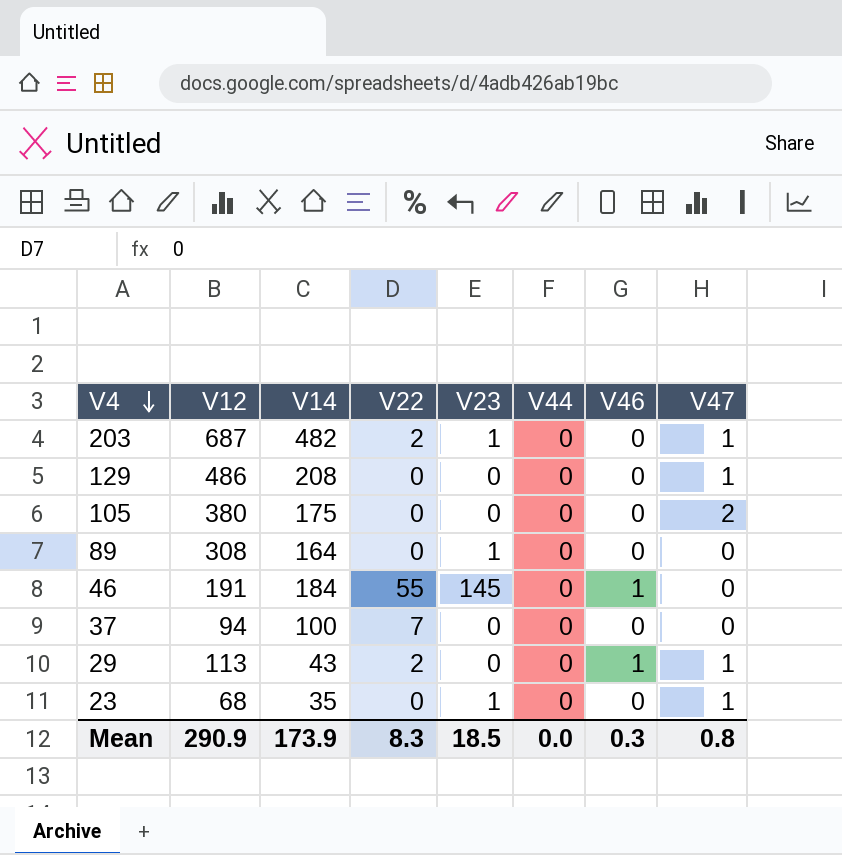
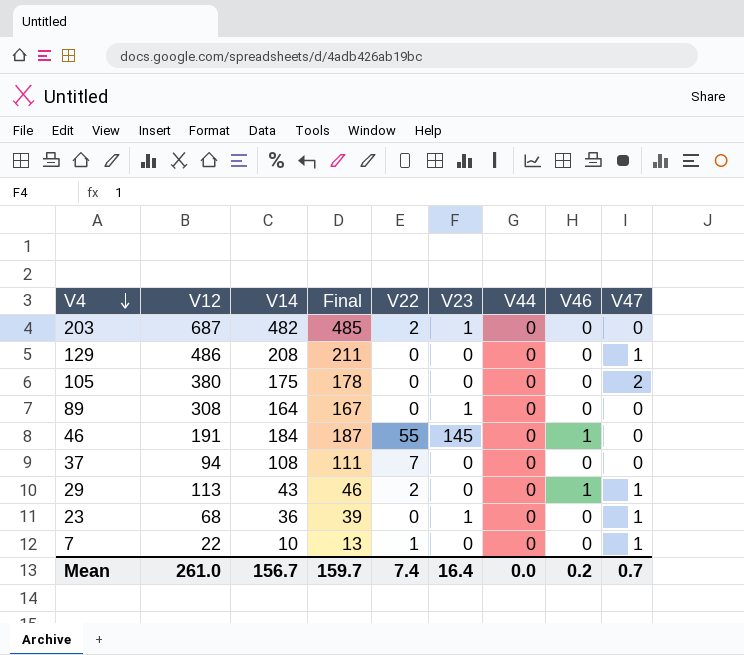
column Final | formula: none -> [V14] + 3
203 | V47: 1 -> 0
37 | V14: 100 -> 108
23 | V14: 35 -> 36
row 7: none -> 22 | 10 | 13 | 1 | 0 | 0 | 0 | 1
Mean | V12: 290.9 -> 261.0
Mean | V14: 173.9 -> 156.7
Mean | V22: 8.3 -> 7.4
Mean | V23: 18.5 -> 16.4
Mean | V46: 0.3 -> 0.2
Mean | V47: 0.8 -> 0.7

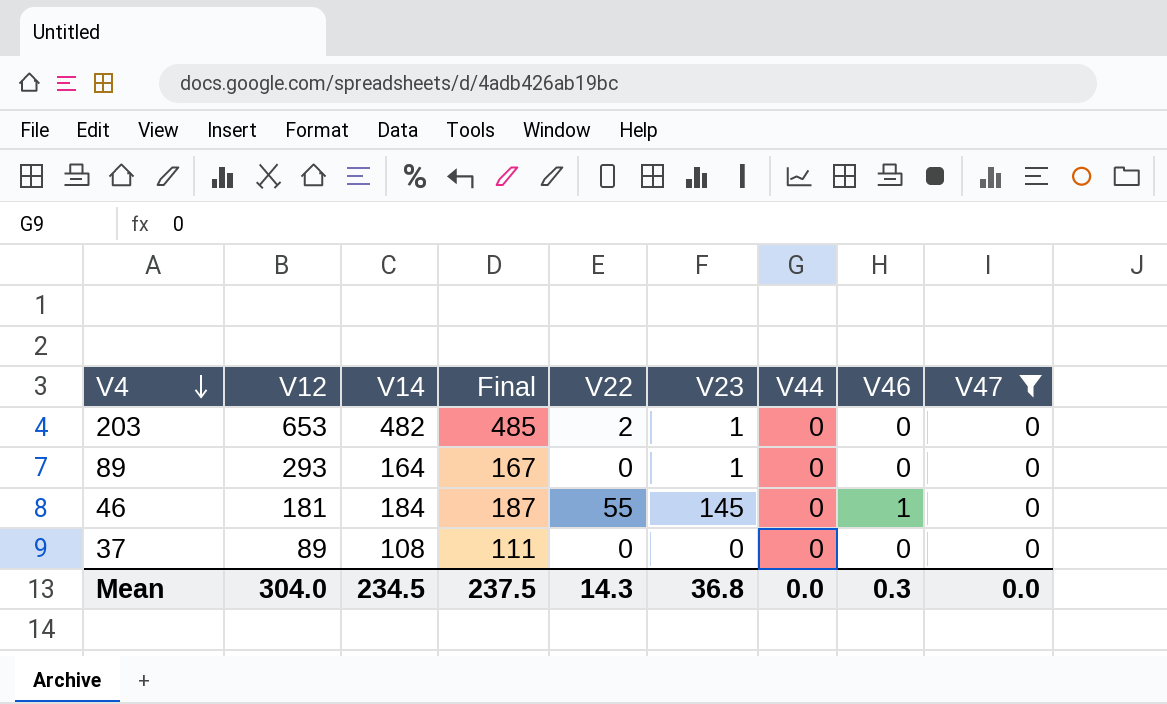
filter: none -> V47 = 0
203 | V12: 687 -> 653
89 | V12: 308 -> 293
46 | V12: 191 -> 181
37 | V12: 94 -> 89
37 | V22: 7 -> 0
Mean | V12: 261.0 -> 304.0
Mean | V14: 156.7 -> 234.5
Mean | Final: 159.7 -> 237.5
Mean | V22: 7.4 -> 14.3
Mean | V23: 16.4 -> 36.8
Mean | V46: 0.2 -> 0.3
Mean | V47: 0.7 -> 0.0

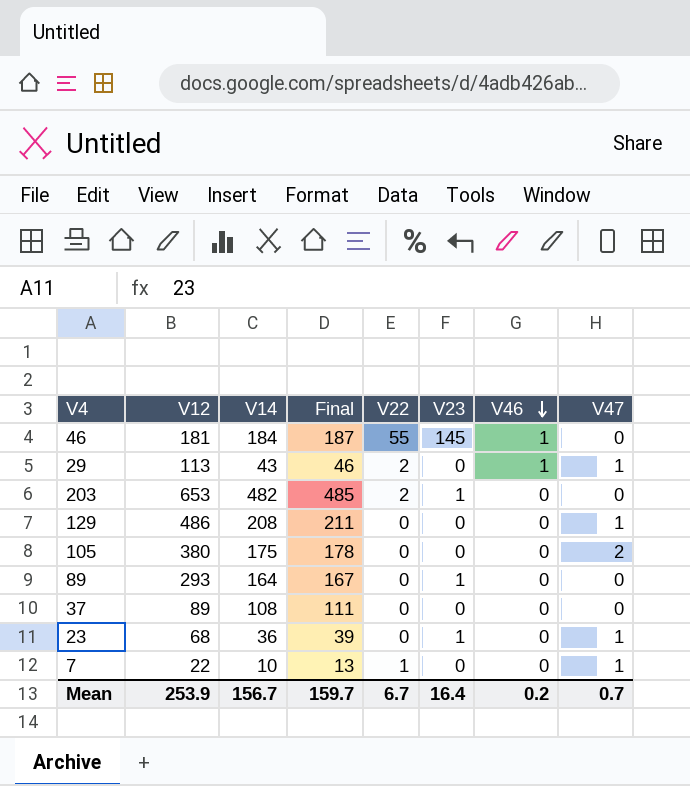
filter: V47 = 0 -> none
row order: V4 descending -> V46 descending
column V44 | position: 7 -> none
Mean | V12: 304.0 -> 253.9
Mean | V14: 234.5 -> 156.7
Mean | Final: 237.5 -> 159.7
Mean | V22: 14.3 -> 6.7
Mean | V23: 36.8 -> 16.4
Mean | V46: 0.3 -> 0.2
Mean | V47: 0.0 -> 0.7

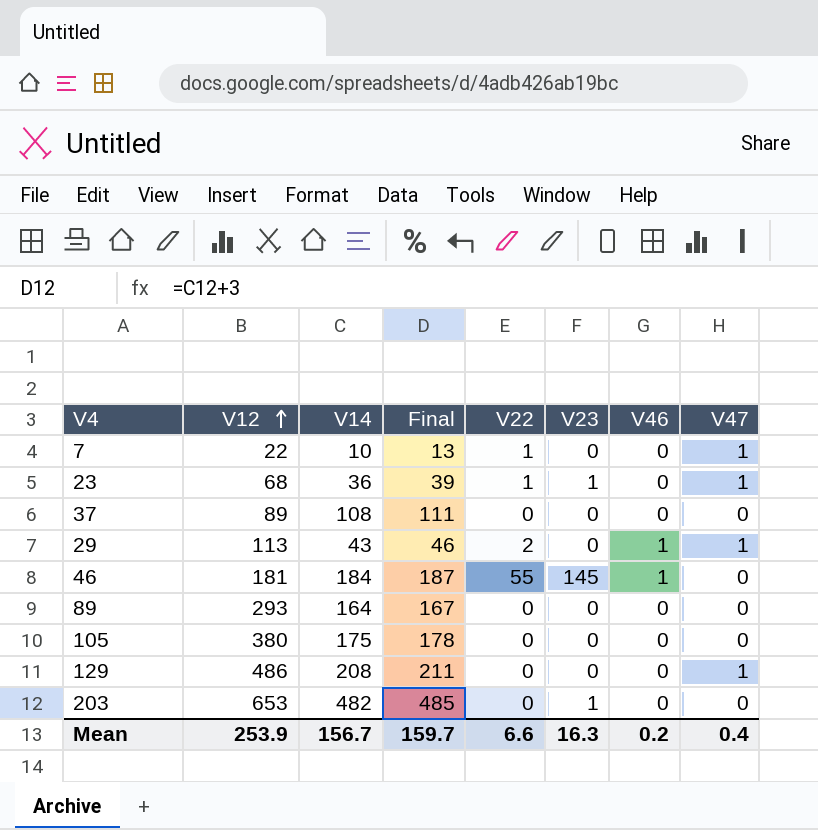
row order: V46 descending -> V12 ascending
23 | V22: 0 -> 1
89 | V23: 1 -> 0
105 | V47: 2 -> 0
203 | V22: 2 -> 0
Mean | V22: 6.7 -> 6.6
Mean | V23: 16.4 -> 16.3
Mean | V47: 0.7 -> 0.4

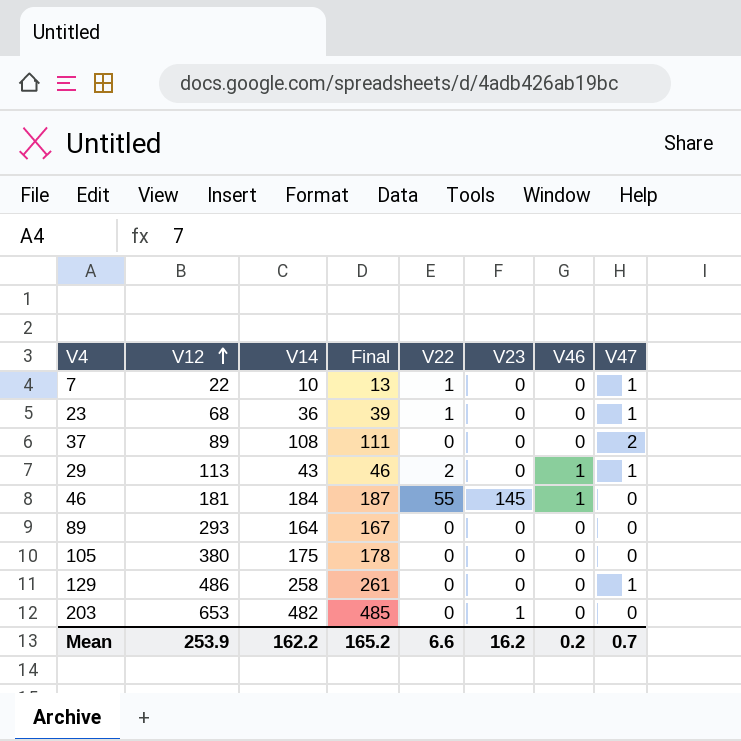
23 | V23: 1 -> 0
37 | V47: 0 -> 2
129 | V14: 208 -> 258
129 | Final: 211 -> 261
Mean | V14: 156.7 -> 162.2
Mean | Final: 159.7 -> 165.2
Mean | V23: 16.3 -> 16.2
Mean | V47: 0.4 -> 0.7

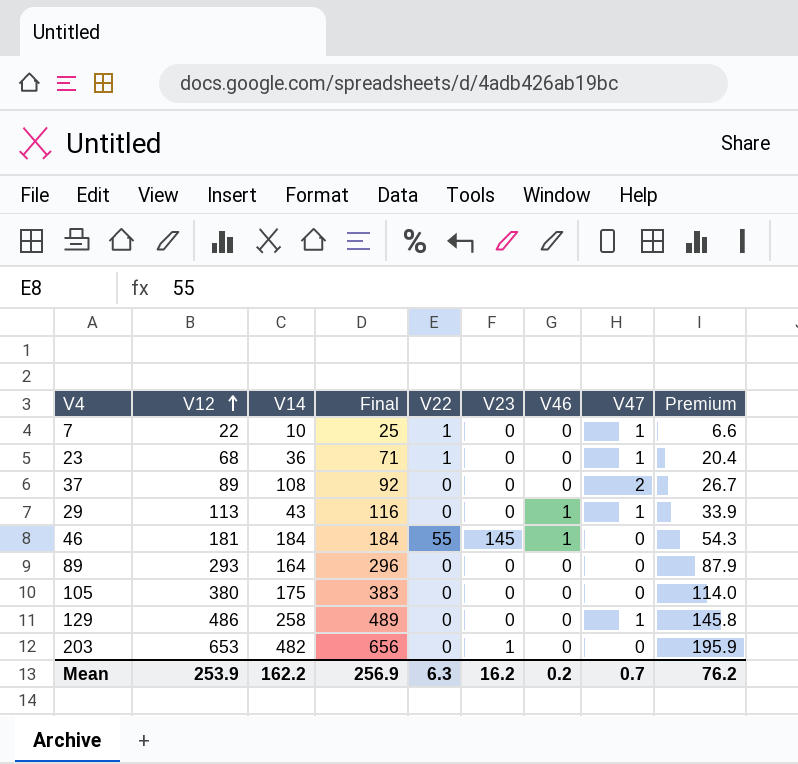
column Final | formula: [V14] + 3 -> [V12] + 3
column Premium | formula: none -> [V12] * 0.3
29 | V22: 2 -> 0
Mean | Final: 165.2 -> 256.9
Mean | V22: 6.6 -> 6.3

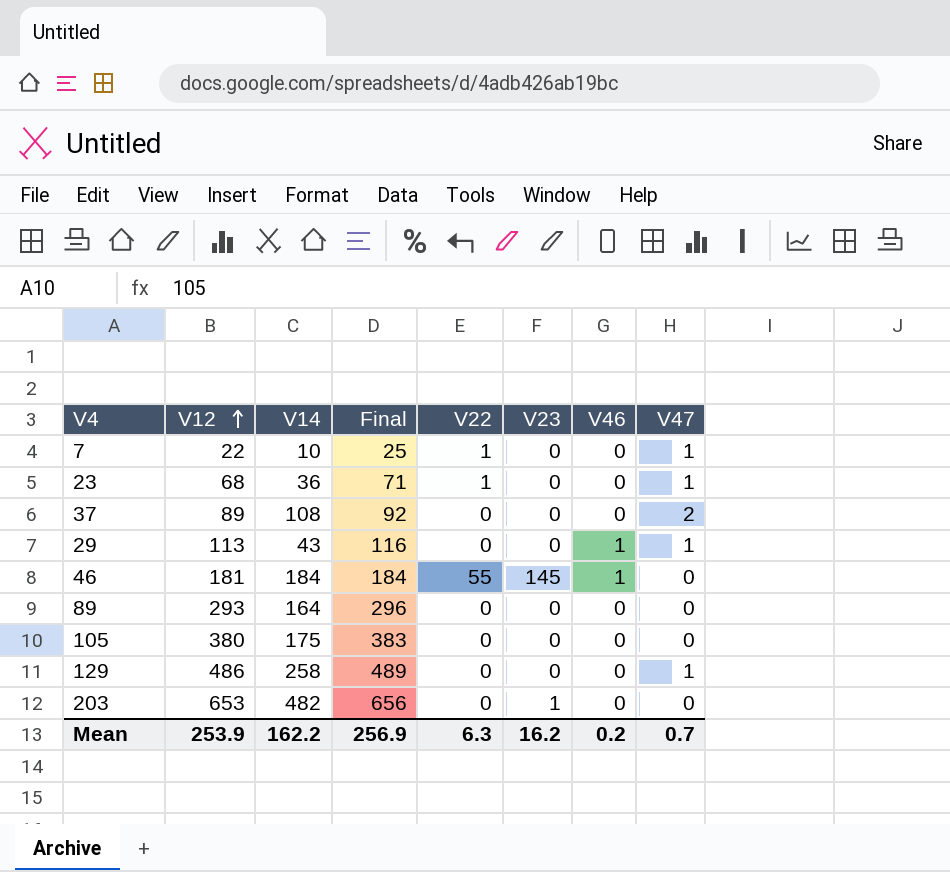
column Premium | formula: [V12] * 0.3 -> none

